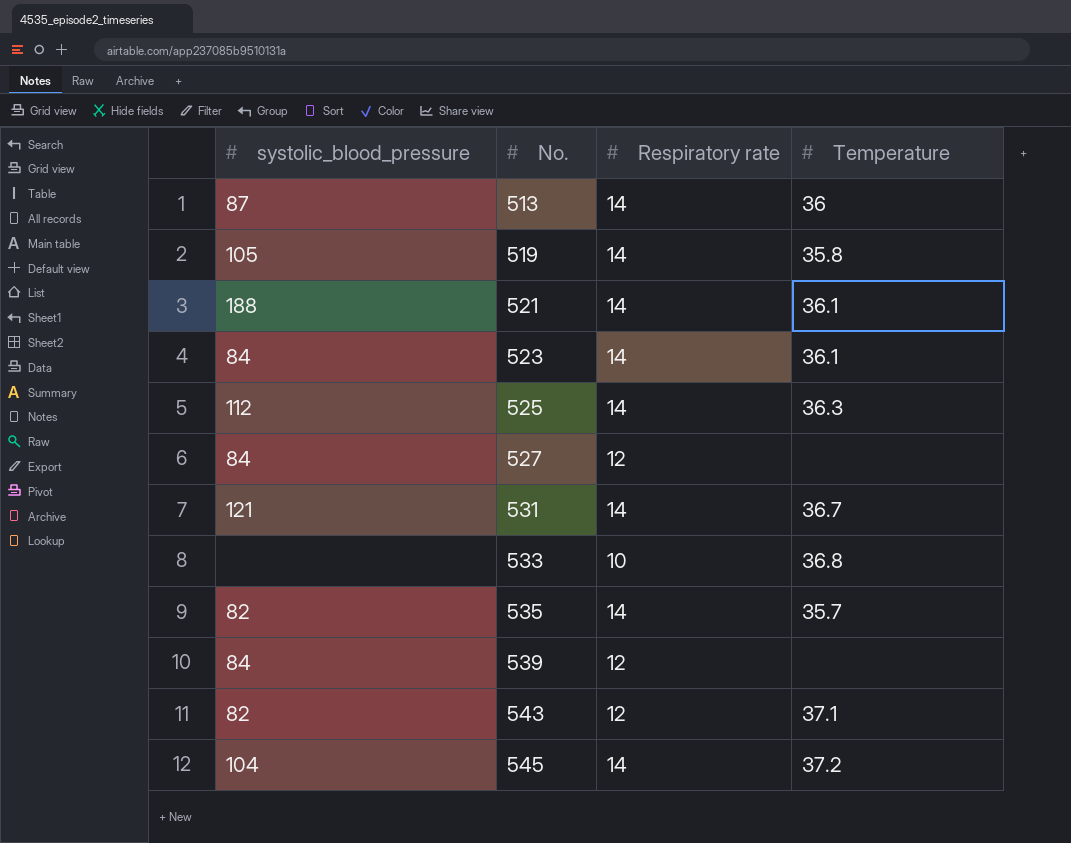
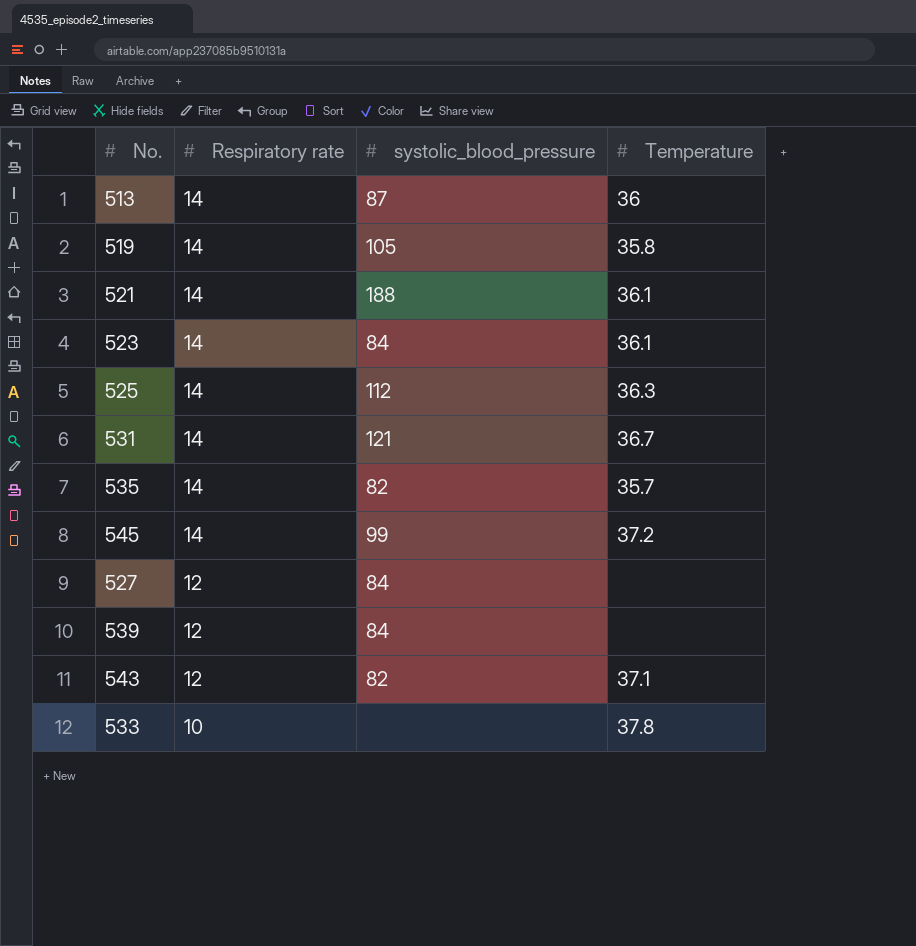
row order: No. ascending -> Respiratory rate descending
column systolic_blood_pressure | position: 1 -> 3
545 | systolic_blood_pressure: 104 -> 99
533 | Temperature: 36.8 -> 37.8

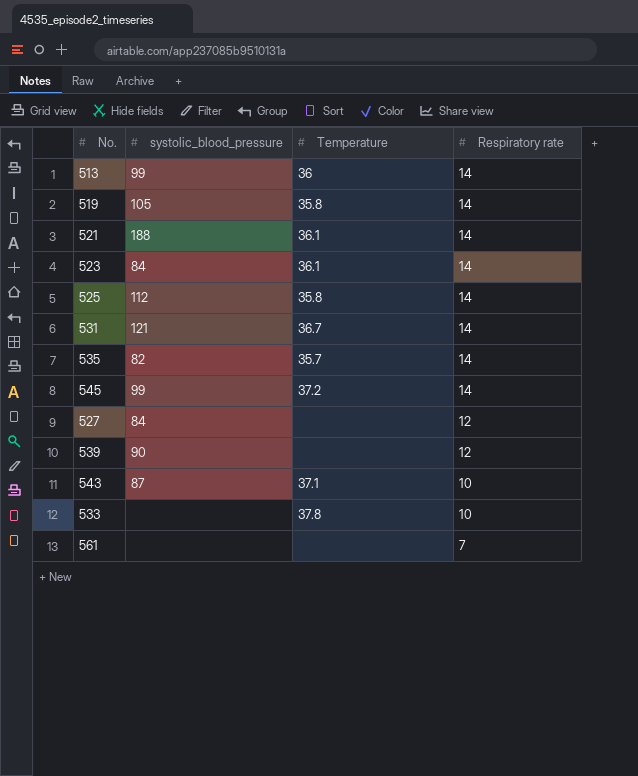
column Respiratory rate | position: 2 -> 4
513 | systolic_blood_pressure: 87 -> 99
525 | Temperature: 36.3 -> 35.8
539 | systolic_blood_pressure: 84 -> 90
543 | systolic_blood_pressure: 82 -> 87
543 | Respiratory rate: 12 -> 10
row 561: none -> none | none | 7

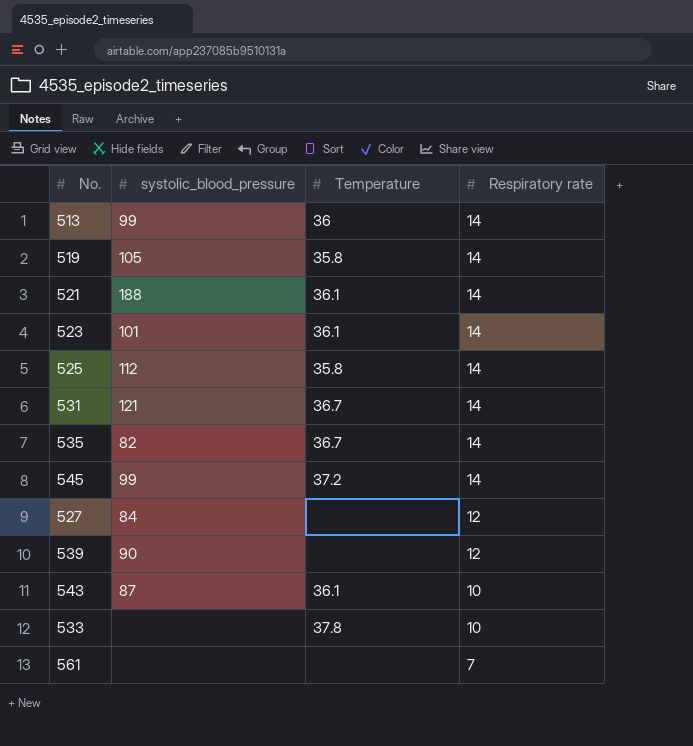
523 | systolic_blood_pressure: 84 -> 101
535 | Temperature: 35.7 -> 36.7
543 | Temperature: 37.1 -> 36.1

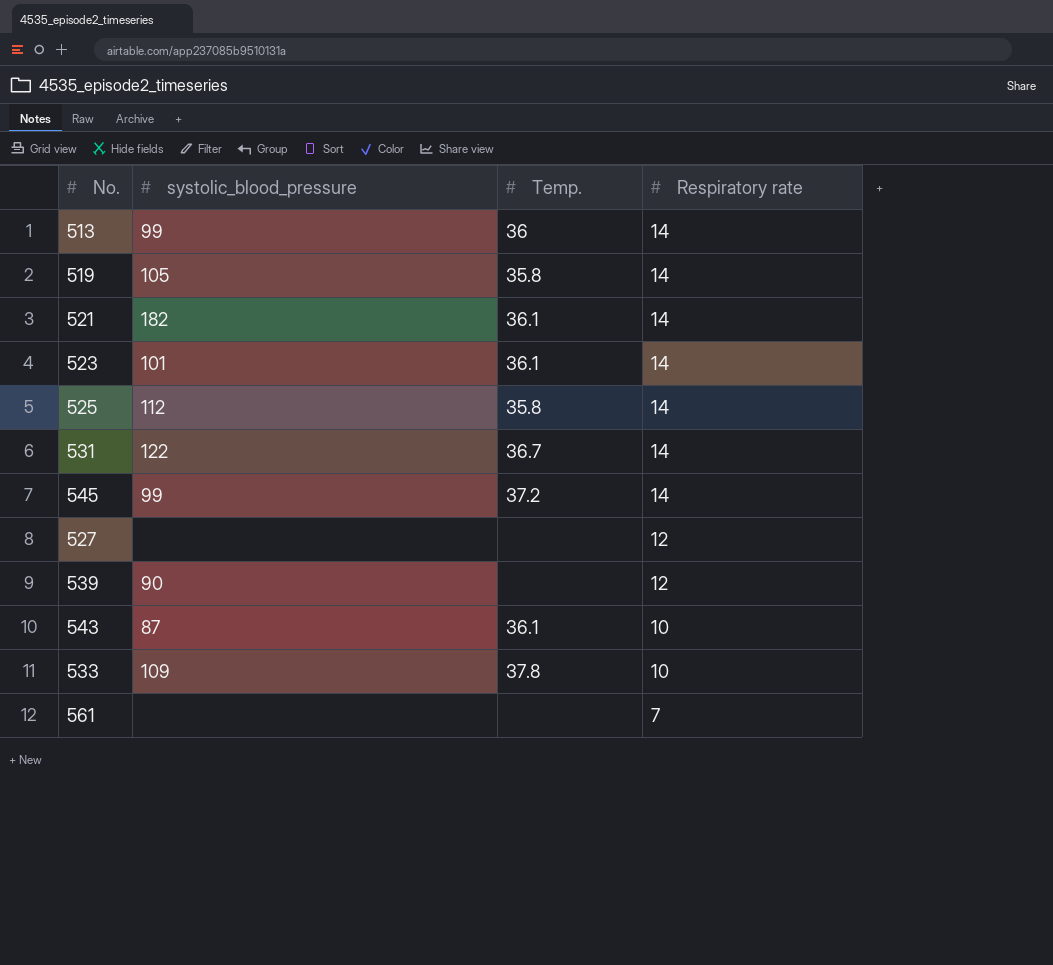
column name: Temperature -> Temp.
row 535: 82 | 36.7 | 14 -> none
521 | systolic_blood_pressure: 188 -> 182
531 | systolic_blood_pressure: 121 -> 122
527 | systolic_blood_pressure: 84 -> none
533 | systolic_blood_pressure: none -> 109

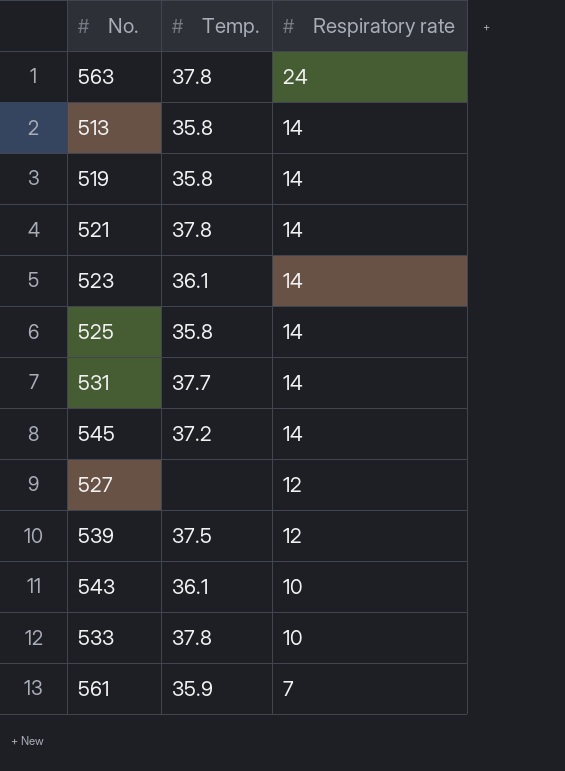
column systolic_blood_pressure | position: 2 -> none
row 563: none -> 37.8 | 24
513 | Temp.: 36 -> 35.8
521 | Temp.: 36.1 -> 37.8
531 | Temp.: 36.7 -> 37.7
539 | Temp.: none -> 37.5
561 | Temp.: none -> 35.9

